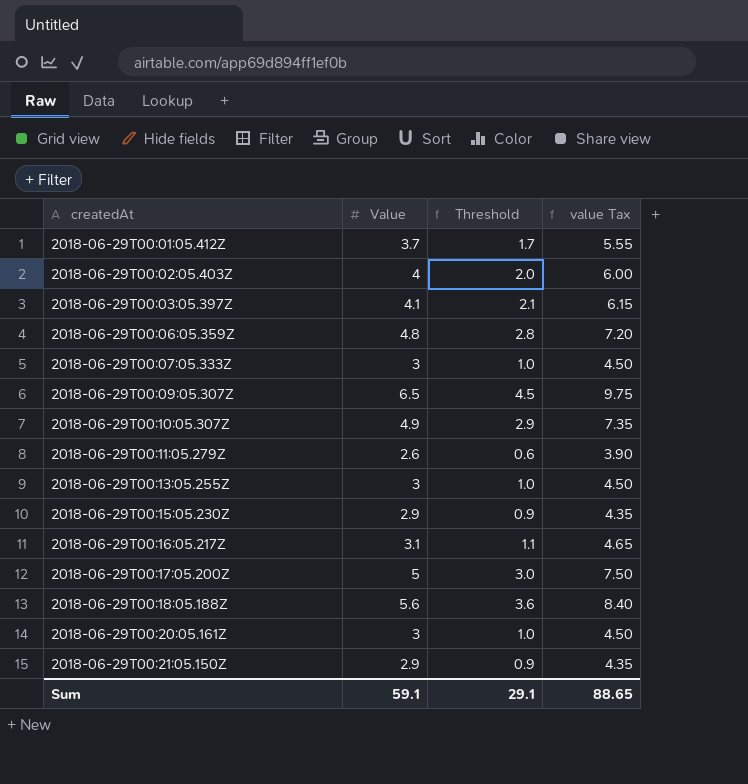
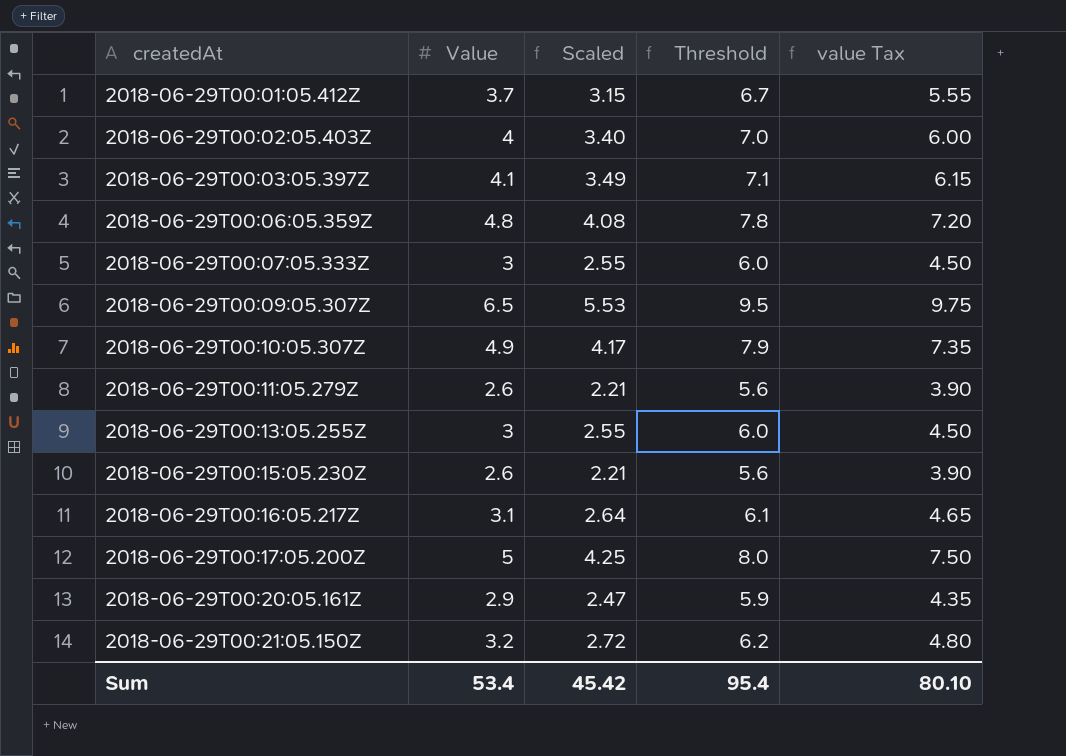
column Scaled | formula: none -> [Value] * 0.85
column Threshold | formula: [Value] - 2 -> [Value] + 3
row 2018-06-29T00:18:05.188Z: 5.6 | 3.6 | 8.40 -> none
2018-06-29T00:15:05.230Z | Value: 2.9 -> 2.6
2018-06-29T00:15:05.230Z | value Tax: 4.35 -> 3.90
2018-06-29T00:20:05.161Z | Value: 3 -> 2.9
2018-06-29T00:20:05.161Z | value Tax: 4.50 -> 4.35
2018-06-29T00:21:05.150Z | Value: 2.9 -> 3.2
2018-06-29T00:21:05.150Z | value Tax: 4.35 -> 4.80
Sum | Value: 59.1 -> 53.4
Sum | Threshold: 29.1 -> 95.4
Sum | value Tax: 88.65 -> 80.10

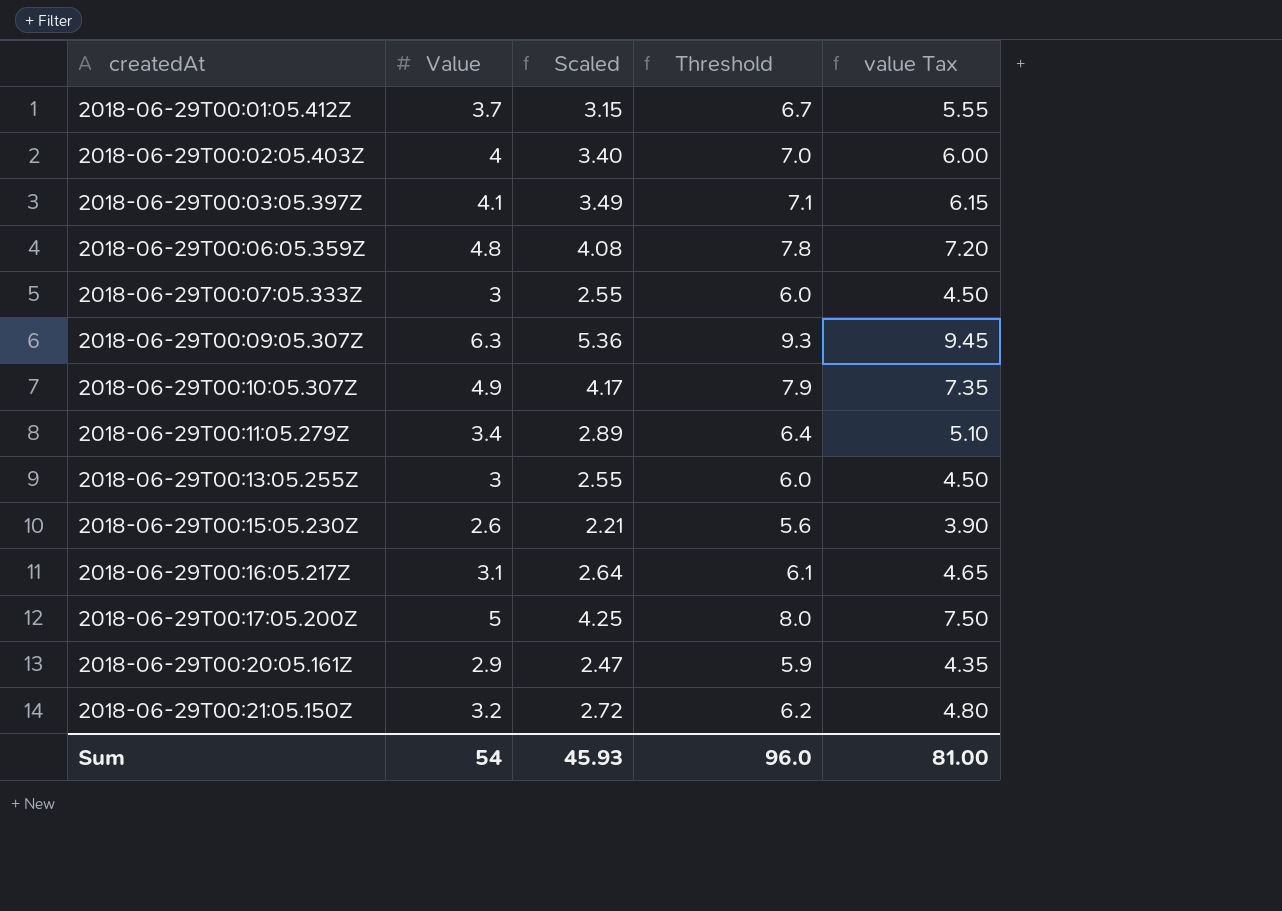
2018-06-29T00:09:05.307Z | Value: 6.5 -> 6.3
2018-06-29T00:09:05.307Z | Scaled: 5.53 -> 5.36
2018-06-29T00:09:05.307Z | Threshold: 9.5 -> 9.3
2018-06-29T00:09:05.307Z | value Tax: 9.75 -> 9.45
2018-06-29T00:11:05.279Z | Value: 2.6 -> 3.4
2018-06-29T00:11:05.279Z | Scaled: 2.21 -> 2.89
2018-06-29T00:11:05.279Z | Threshold: 5.6 -> 6.4
2018-06-29T00:11:05.279Z | value Tax: 3.90 -> 5.10
Sum | Value: 53.4 -> 54
Sum | Scaled: 45.42 -> 45.93
Sum | Threshold: 95.4 -> 96.0
Sum | value Tax: 80.10 -> 81.00

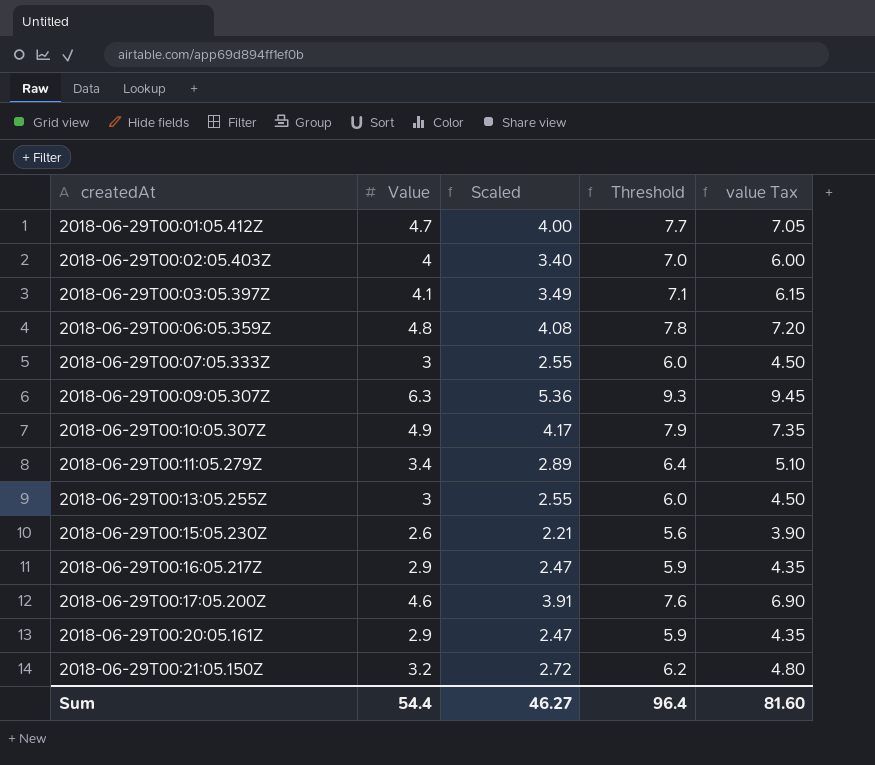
2018-06-29T00:01:05.412Z | Value: 3.7 -> 4.7
2018-06-29T00:01:05.412Z | Scaled: 3.15 -> 4.00
2018-06-29T00:01:05.412Z | Threshold: 6.7 -> 7.7
2018-06-29T00:01:05.412Z | value Tax: 5.55 -> 7.05
2018-06-29T00:16:05.217Z | Value: 3.1 -> 2.9
2018-06-29T00:16:05.217Z | Scaled: 2.64 -> 2.47
2018-06-29T00:16:05.217Z | Threshold: 6.1 -> 5.9
2018-06-29T00:16:05.217Z | value Tax: 4.65 -> 4.35
2018-06-29T00:17:05.200Z | Value: 5 -> 4.6
2018-06-29T00:17:05.200Z | Scaled: 4.25 -> 3.91
2018-06-29T00:17:05.200Z | Threshold: 8.0 -> 7.6
2018-06-29T00:17:05.200Z | value Tax: 7.50 -> 6.90
Sum | Value: 54 -> 54.4
Sum | Scaled: 45.93 -> 46.27
Sum | Threshold: 96.0 -> 96.4
Sum | value Tax: 81.00 -> 81.60

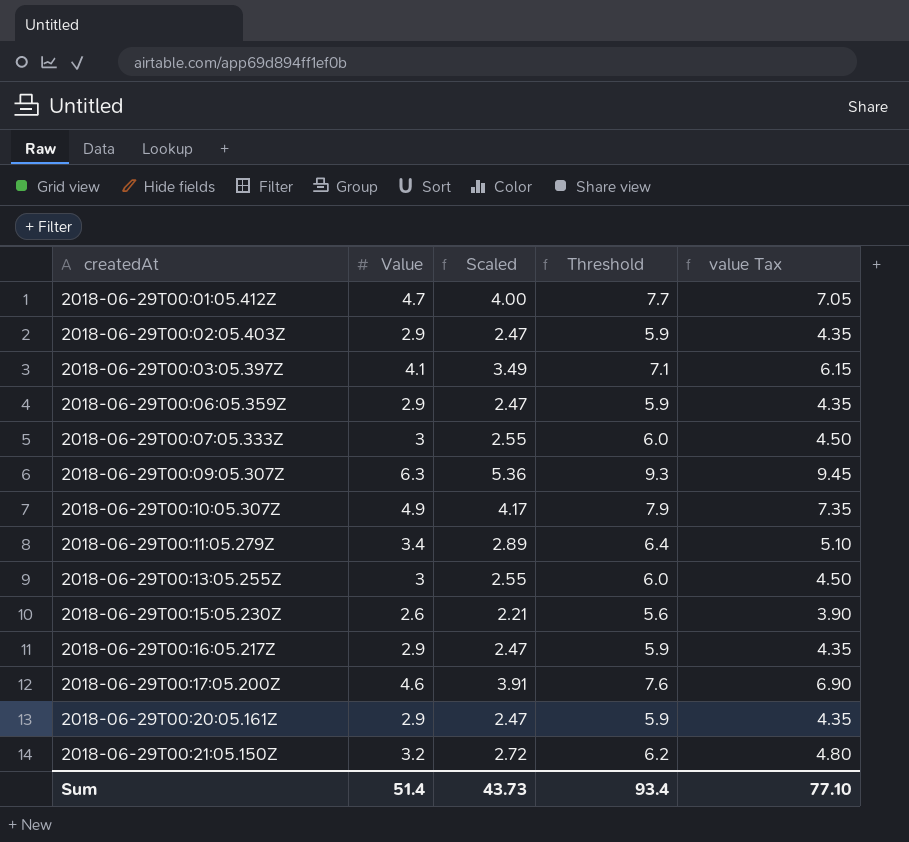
2018-06-29T00:02:05.403Z | Value: 4 -> 2.9
2018-06-29T00:02:05.403Z | Scaled: 3.40 -> 2.47
2018-06-29T00:02:05.403Z | Threshold: 7.0 -> 5.9
2018-06-29T00:02:05.403Z | value Tax: 6.00 -> 4.35
2018-06-29T00:06:05.359Z | Value: 4.8 -> 2.9
2018-06-29T00:06:05.359Z | Scaled: 4.08 -> 2.47
2018-06-29T00:06:05.359Z | Threshold: 7.8 -> 5.9
2018-06-29T00:06:05.359Z | value Tax: 7.20 -> 4.35
Sum | Value: 54.4 -> 51.4
Sum | Scaled: 46.27 -> 43.73
Sum | Threshold: 96.4 -> 93.4
Sum | value Tax: 81.60 -> 77.10

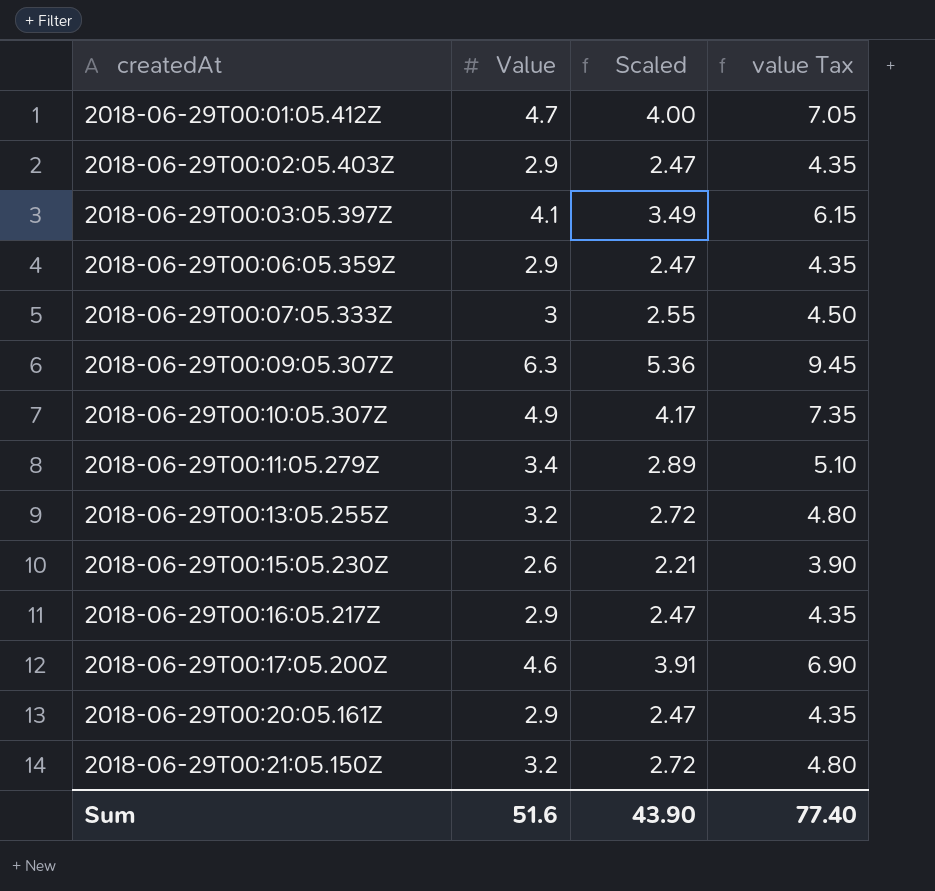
column Threshold | formula: [Value] + 3 -> none
2018-06-29T00:13:05.255Z | Value: 3 -> 3.2
2018-06-29T00:13:05.255Z | Scaled: 2.55 -> 2.72
2018-06-29T00:13:05.255Z | value Tax: 4.50 -> 4.80
Sum | Value: 51.4 -> 51.6
Sum | Scaled: 43.73 -> 43.90
Sum | value Tax: 77.10 -> 77.40

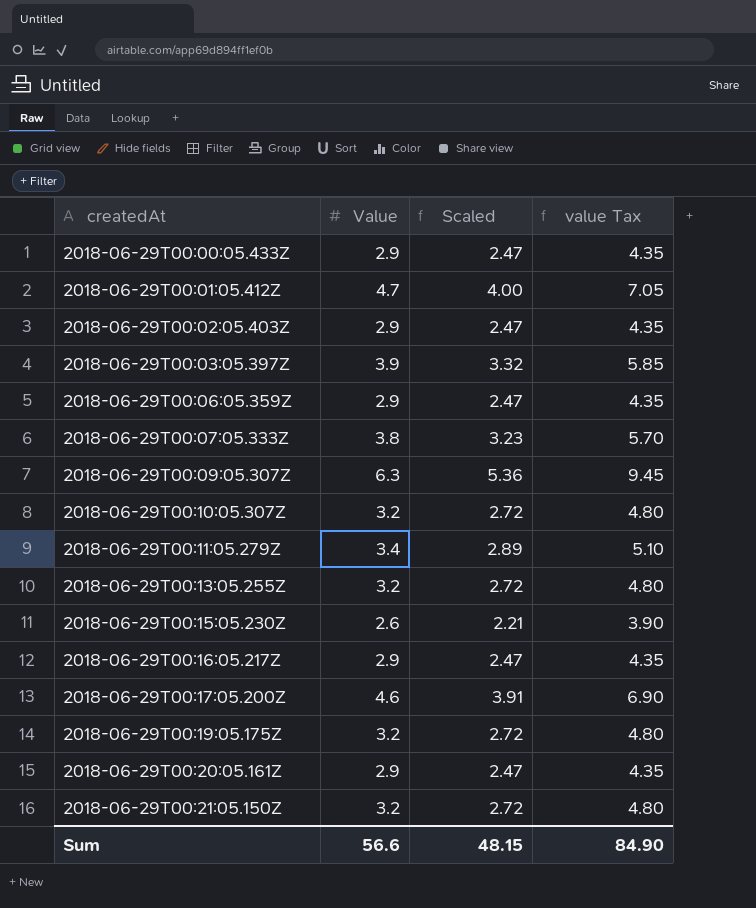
row 2018-06-29T00:00:05.433Z: none -> 2.9 | 2.47 | 4.35
2018-06-29T00:03:05.397Z | Value: 4.1 -> 3.9
2018-06-29T00:03:05.397Z | Scaled: 3.49 -> 3.32
2018-06-29T00:03:05.397Z | value Tax: 6.15 -> 5.85
2018-06-29T00:07:05.333Z | Value: 3 -> 3.8
2018-06-29T00:07:05.333Z | Scaled: 2.55 -> 3.23
2018-06-29T00:07:05.333Z | value Tax: 4.50 -> 5.70
2018-06-29T00:10:05.307Z | Value: 4.9 -> 3.2
2018-06-29T00:10:05.307Z | Scaled: 4.17 -> 2.72
2018-06-29T00:10:05.307Z | value Tax: 7.35 -> 4.80
row 2018-06-29T00:19:05.175Z: none -> 3.2 | 2.72 | 4.80
Sum | Value: 51.6 -> 56.6
Sum | Scaled: 43.90 -> 48.15
Sum | value Tax: 77.40 -> 84.90

